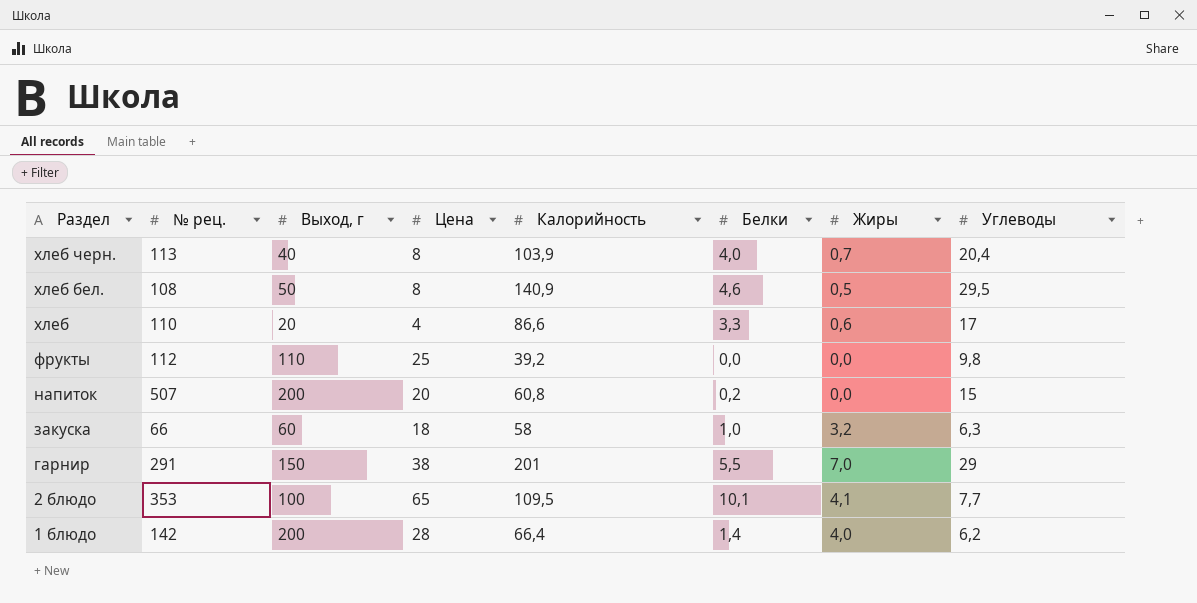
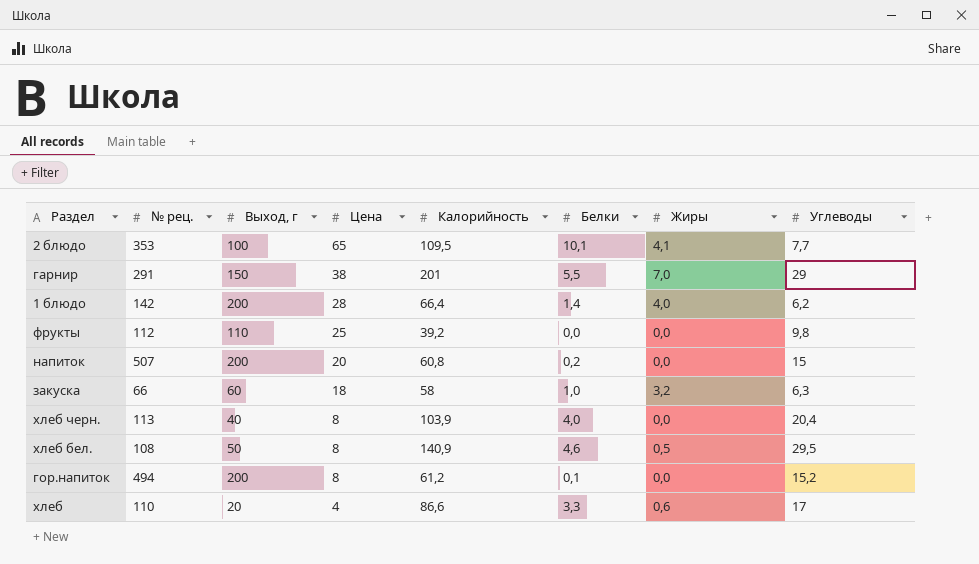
row order: Раздел descending -> Цена descending
хлеб черн. | Жиры: 0,7 -> 0,0
row гор.напиток: none -> 494 | 200 | 8 | 61,2 | 0,1 | 0,0 | 15,2

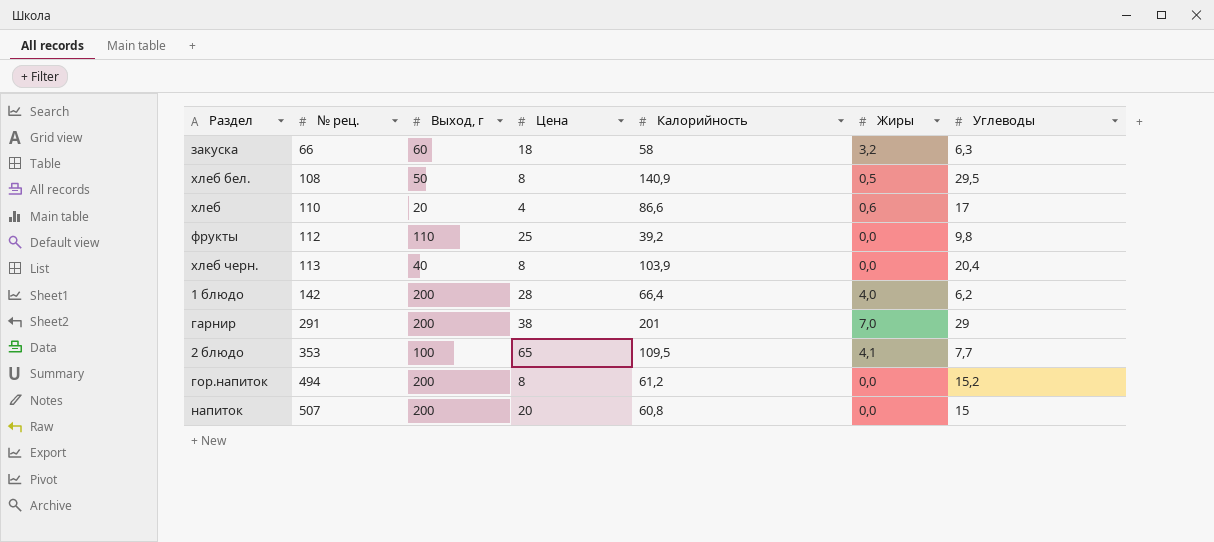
row order: Цена descending -> № рец. ascending
column Белки | position: 6 -> none
гарнир | Выход, г: 150 -> 200

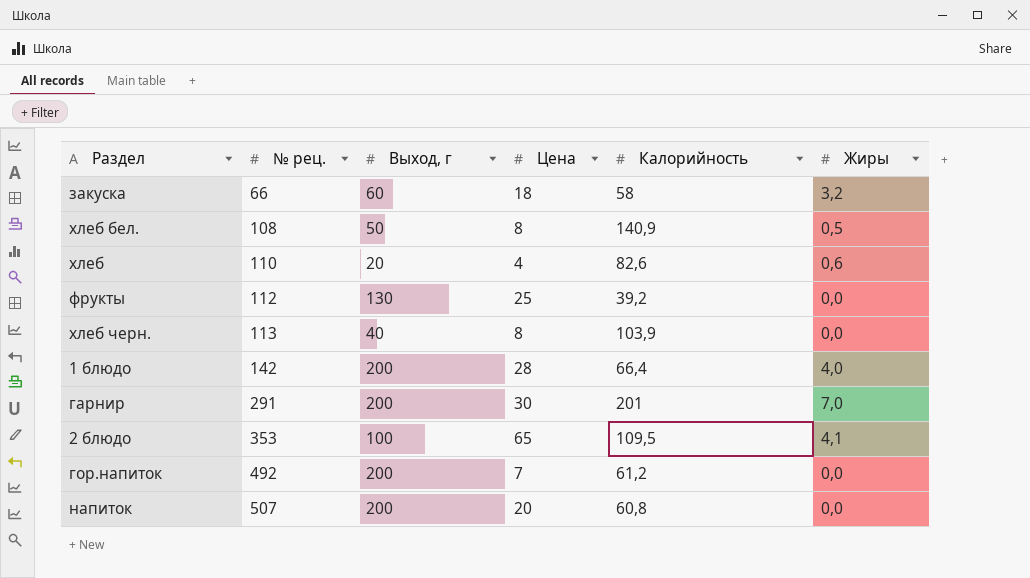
column Углеводы | position: 7 -> none
хлеб | Калорийность: 86,6 -> 82,6
фрукты | Выход, г: 110 -> 130
гарнир | Цена: 38 -> 30
гор.напиток | № рец.: 494 -> 492
гор.напиток | Цена: 8 -> 7

